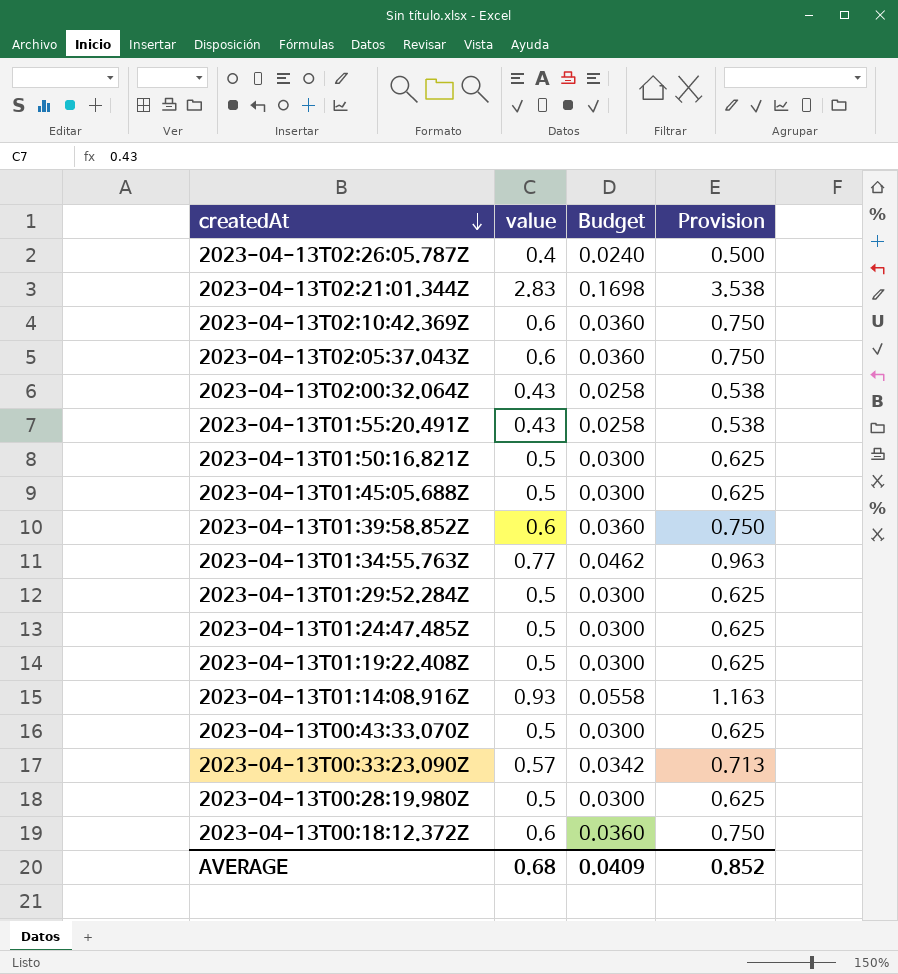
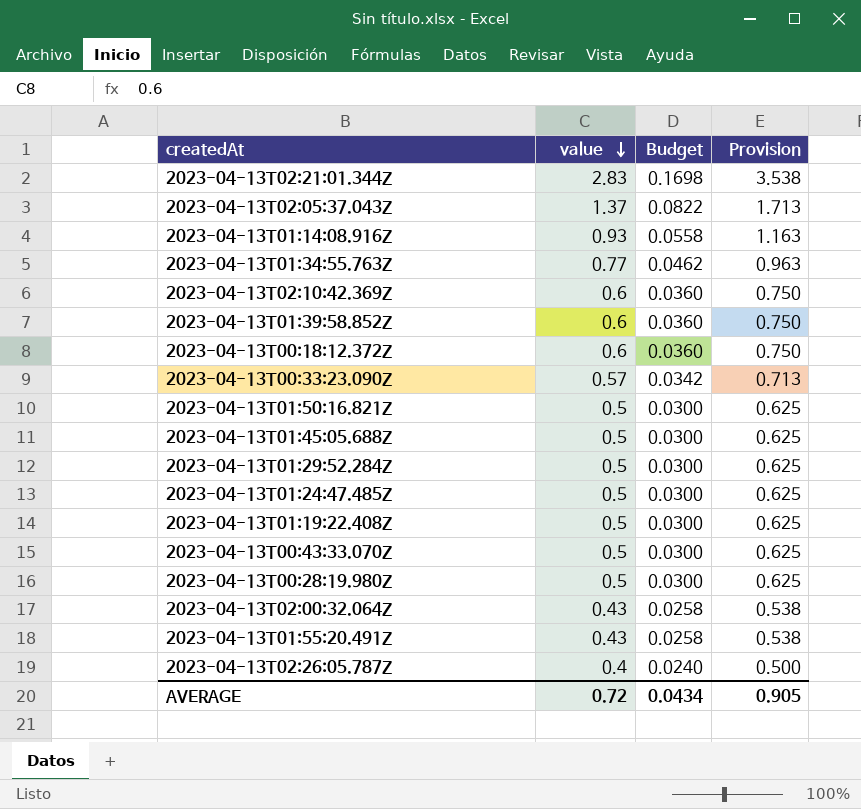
row order: createdAt descending -> value descending
2023-04-13T02:05:37.043Z | value: 0.6 -> 1.37
2023-04-13T02:05:37.043Z | Budget: 0.0360 -> 0.0822
2023-04-13T02:05:37.043Z | Provision: 0.750 -> 1.713
AVERAGE | value: 0.68 -> 0.72
AVERAGE | Budget: 0.0409 -> 0.0434
AVERAGE | Provision: 0.852 -> 0.905

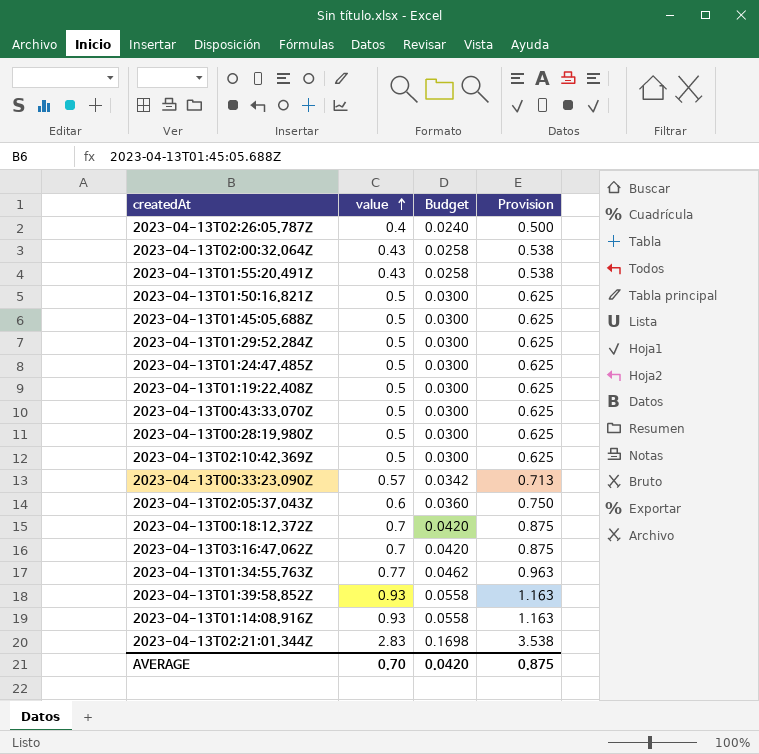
row order: value descending -> value ascending
2023-04-13T02:10:42.369Z | value: 0.6 -> 0.5
2023-04-13T02:10:42.369Z | Budget: 0.0360 -> 0.0300
2023-04-13T02:10:42.369Z | Provision: 0.750 -> 0.625
2023-04-13T02:05:37.043Z | value: 1.37 -> 0.6
2023-04-13T02:05:37.043Z | Budget: 0.0822 -> 0.0360
2023-04-13T02:05:37.043Z | Provision: 1.713 -> 0.750
2023-04-13T00:18:12.372Z | value: 0.6 -> 0.7
2023-04-13T00:18:12.372Z | Budget: 0.0360 -> 0.0420
2023-04-13T00:18:12.372Z | Provision: 0.750 -> 0.875
row 2023-04-13T03:16:47.062Z: none -> 0.7 | 0.0420 | 0.875
2023-04-13T01:39:58.852Z | value: 0.6 -> 0.93
2023-04-13T01:39:58.852Z | Budget: 0.0360 -> 0.0558
2023-04-13T01:39:58.852Z | Provision: 0.750 -> 1.163
AVERAGE | value: 0.72 -> 0.70
AVERAGE | Budget: 0.0434 -> 0.0420
AVERAGE | Provision: 0.905 -> 0.875

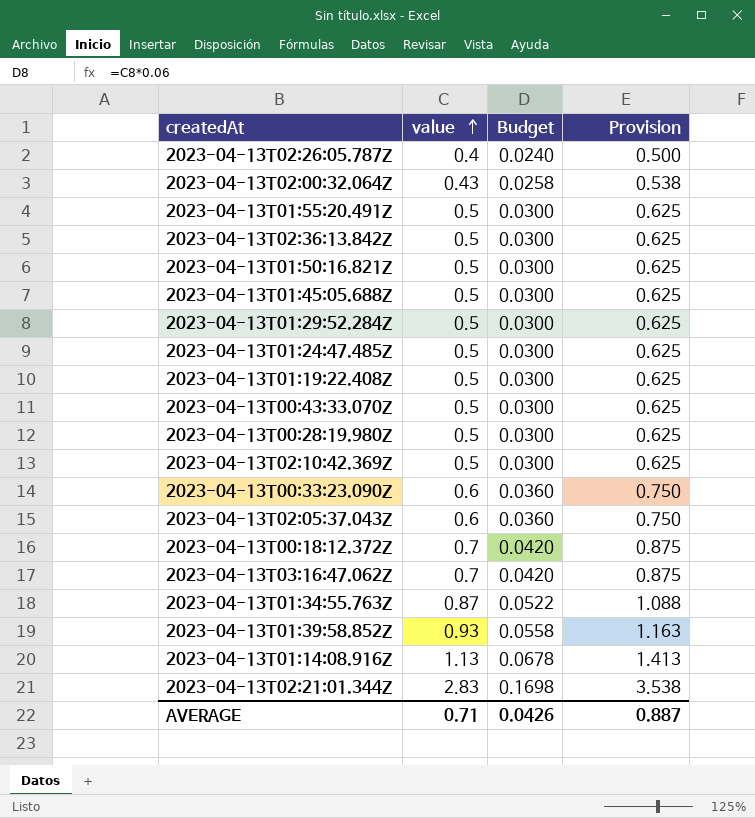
2023-04-13T01:55:20.491Z | value: 0.43 -> 0.5
2023-04-13T01:55:20.491Z | Budget: 0.0258 -> 0.0300
2023-04-13T01:55:20.491Z | Provision: 0.538 -> 0.625
row 2023-04-13T02:36:13.842Z: none -> 0.5 | 0.0300 | 0.625
2023-04-13T00:33:23.090Z | value: 0.57 -> 0.6
2023-04-13T00:33:23.090Z | Budget: 0.0342 -> 0.0360
2023-04-13T00:33:23.090Z | Provision: 0.713 -> 0.750
2023-04-13T01:34:55.763Z | value: 0.77 -> 0.87
2023-04-13T01:34:55.763Z | Budget: 0.0462 -> 0.0522
2023-04-13T01:34:55.763Z | Provision: 0.963 -> 1.088
2023-04-13T01:14:08.916Z | value: 0.93 -> 1.13
2023-04-13T01:14:08.916Z | Budget: 0.0558 -> 0.0678
2023-04-13T01:14:08.916Z | Provision: 1.163 -> 1.413
AVERAGE | value: 0.70 -> 0.71
AVERAGE | Budget: 0.0420 -> 0.0426
AVERAGE | Provision: 0.875 -> 0.887

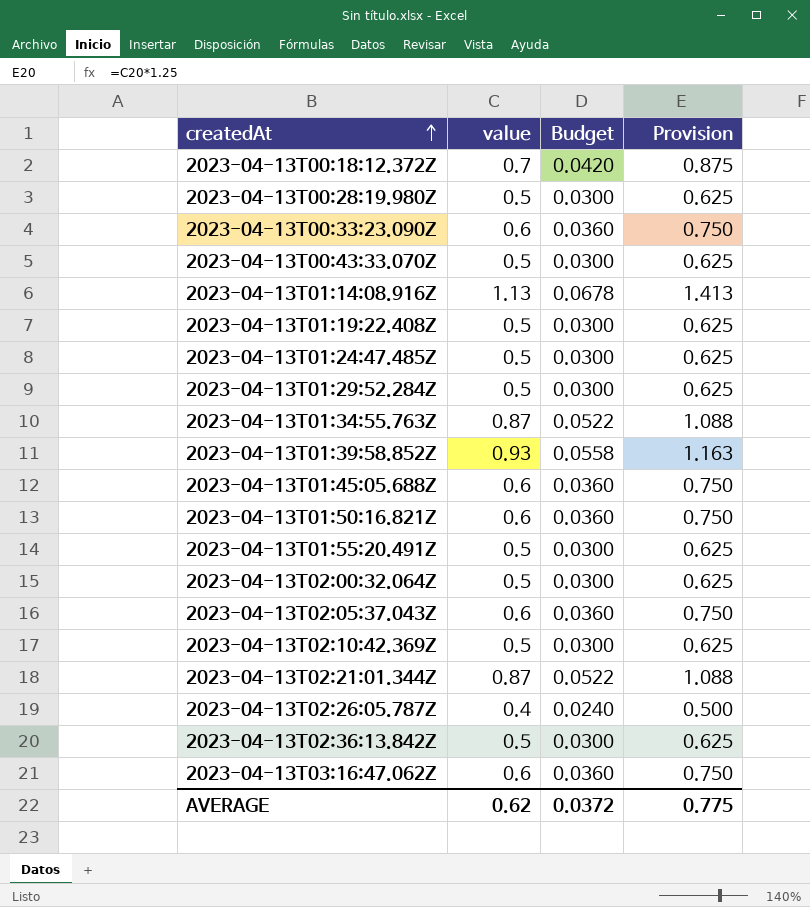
row order: value ascending -> createdAt ascending
2023-04-13T01:45:05.688Z | value: 0.5 -> 0.6
2023-04-13T01:45:05.688Z | Budget: 0.0300 -> 0.0360
2023-04-13T01:45:05.688Z | Provision: 0.625 -> 0.750
2023-04-13T01:50:16.821Z | value: 0.5 -> 0.6
2023-04-13T01:50:16.821Z | Budget: 0.0300 -> 0.0360
2023-04-13T01:50:16.821Z | Provision: 0.625 -> 0.750
2023-04-13T02:00:32.064Z | value: 0.43 -> 0.5
2023-04-13T02:00:32.064Z | Budget: 0.0258 -> 0.0300
2023-04-13T02:00:32.064Z | Provision: 0.538 -> 0.625
2023-04-13T02:21:01.344Z | value: 2.83 -> 0.87
2023-04-13T02:21:01.344Z | Budget: 0.1698 -> 0.0522
2023-04-13T02:21:01.344Z | Provision: 3.538 -> 1.088
2023-04-13T03:16:47.062Z | value: 0.7 -> 0.6
2023-04-13T03:16:47.062Z | Budget: 0.0420 -> 0.0360
2023-04-13T03:16:47.062Z | Provision: 0.875 -> 0.750
AVERAGE | value: 0.71 -> 0.62
AVERAGE | Budget: 0.0426 -> 0.0372
AVERAGE | Provision: 0.887 -> 0.775

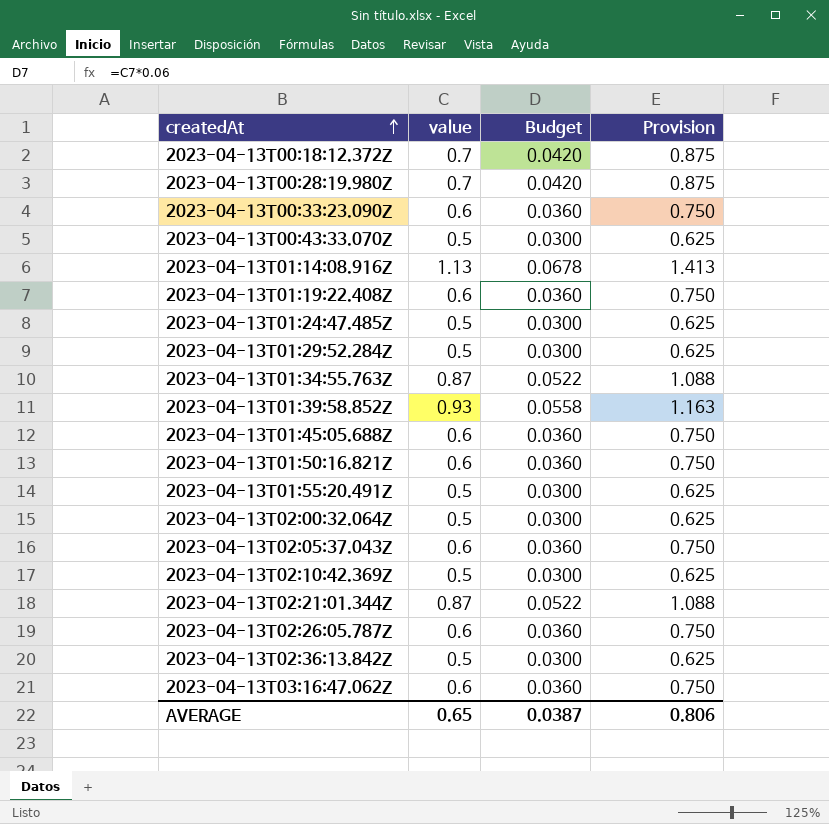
2023-04-13T00:28:19.980Z | value: 0.5 -> 0.7
2023-04-13T00:28:19.980Z | Budget: 0.0300 -> 0.0420
2023-04-13T00:28:19.980Z | Provision: 0.625 -> 0.875
2023-04-13T01:19:22.408Z | value: 0.5 -> 0.6
2023-04-13T01:19:22.408Z | Budget: 0.0300 -> 0.0360
2023-04-13T01:19:22.408Z | Provision: 0.625 -> 0.750
2023-04-13T02:26:05.787Z | value: 0.4 -> 0.6
2023-04-13T02:26:05.787Z | Budget: 0.0240 -> 0.0360
2023-04-13T02:26:05.787Z | Provision: 0.500 -> 0.750
AVERAGE | value: 0.62 -> 0.65
AVERAGE | Budget: 0.0372 -> 0.0387
AVERAGE | Provision: 0.775 -> 0.806

